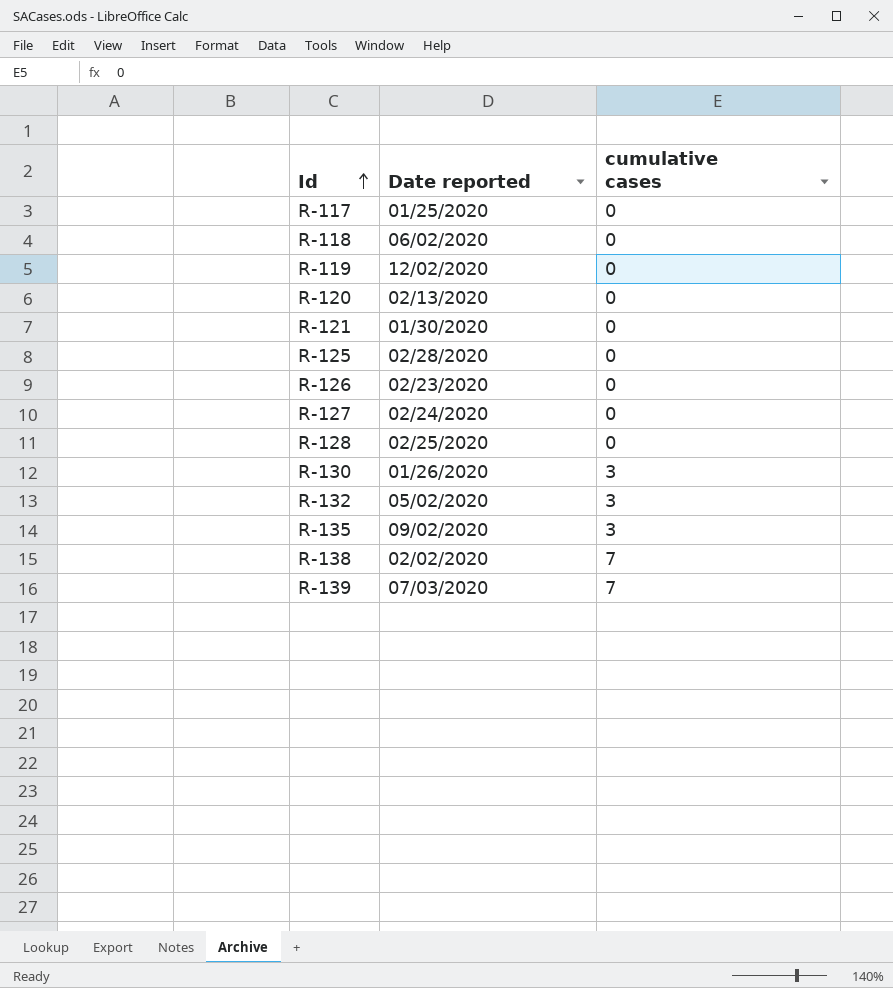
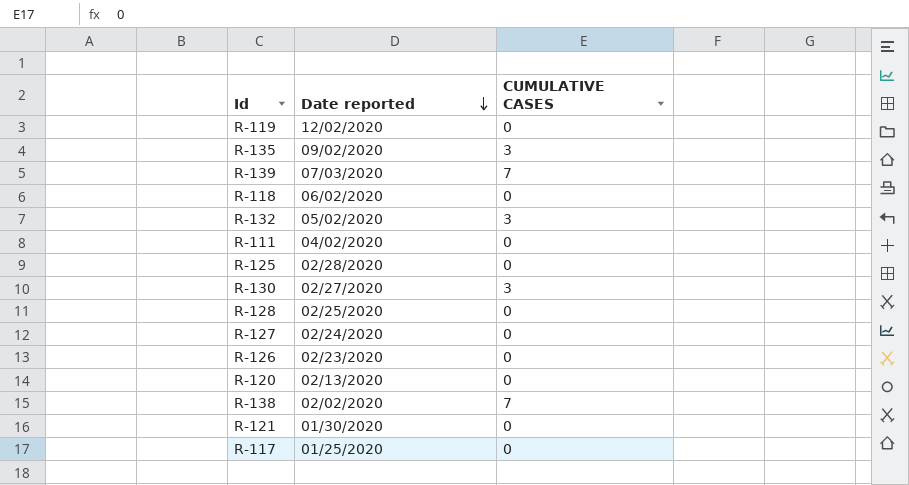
row order: Id ascending -> Date reported descending
column name: cumulative cases -> CUMULATIVE CASES
row R-111: none -> 04/02/2020 | 0
R-130 | Date reported: 01/26/2020 -> 02/27/2020

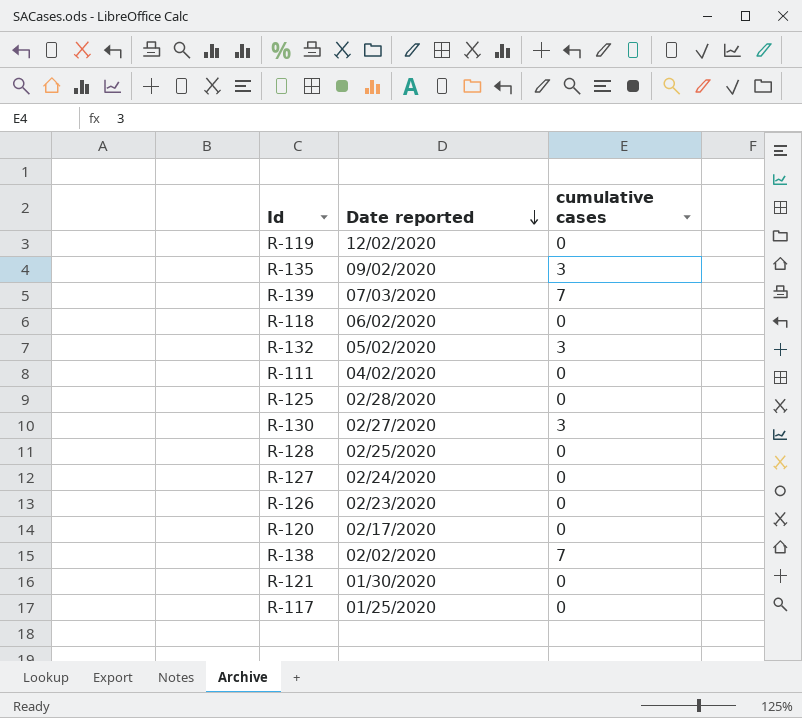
column name: CUMULATIVE CASES -> cumulative cases
R-120 | Date reported: 02/13/2020 -> 02/17/2020

